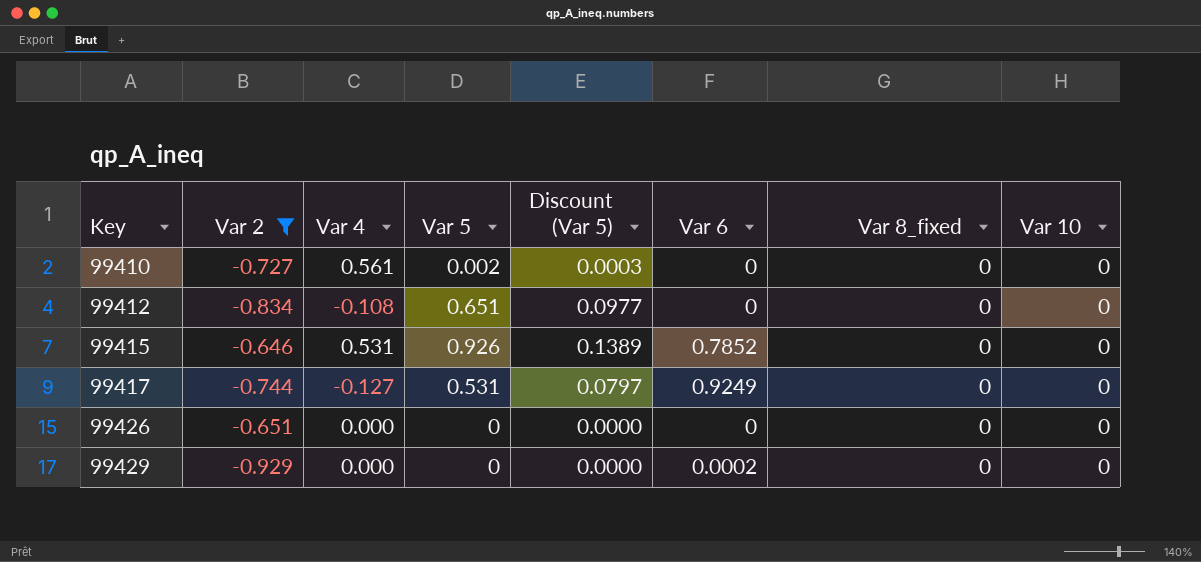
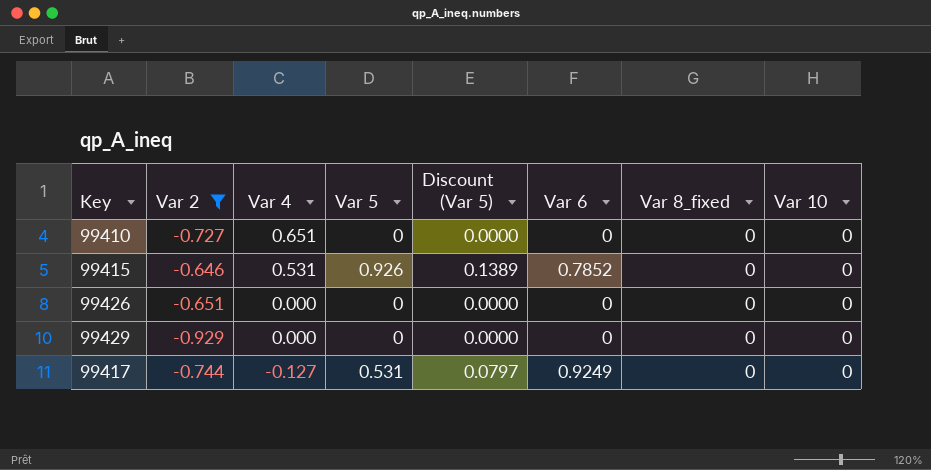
row order: Key ascending -> Var 4 descending
row 99412: -0.834 | -0.108 | 0.651 | 0.0977 | 0 | 0 | 0 -> none
99410 | Var 4: 0.561 -> 0.651
99410 | Var 5: 0.002 -> 0
99410 | Discount (Var 5): 0.0003 -> 0.0000
99429 | Var 6: 0.0002 -> 0

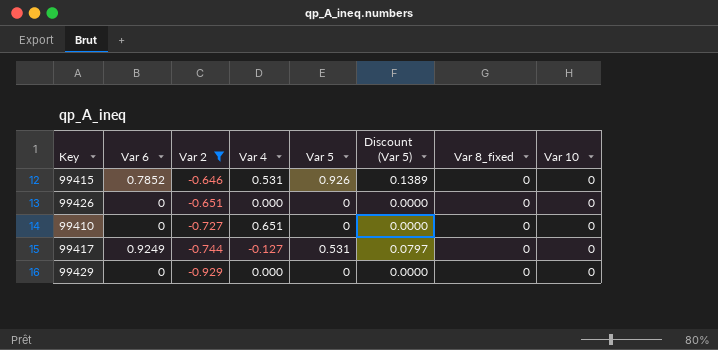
row order: Var 4 descending -> Var 2 descending
column Var 6 | position: 6 -> 2

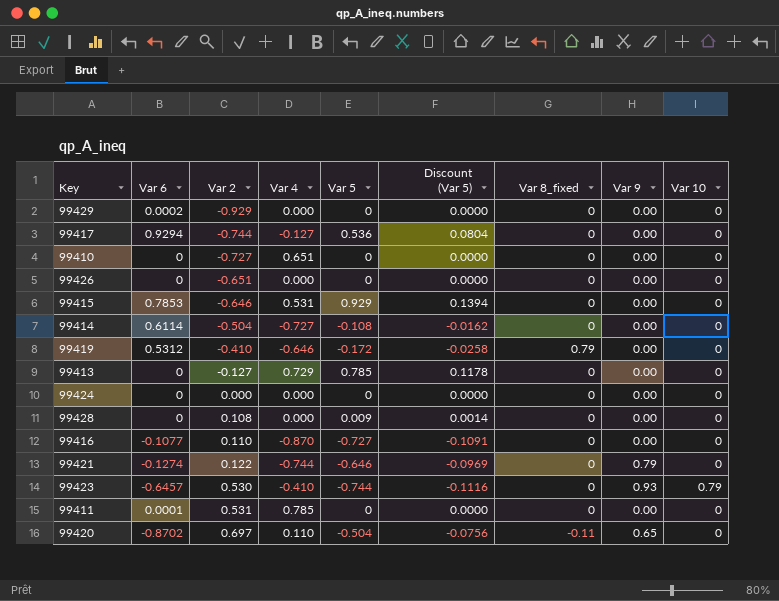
filter: Var 2 <= -0.646 -> none
row order: Var 2 descending -> Var 2 ascending
column Var 9 | position: none -> 8
99429 | Var 6: 0 -> 0.0002
99417 | Var 6: 0.9249 -> 0.9294
99417 | Var 5: 0.531 -> 0.536
99417 | Discount (Var 5): 0.0797 -> 0.0804
99415 | Var 6: 0.7852 -> 0.7853
99415 | Var 5: 0.926 -> 0.929
99415 | Discount (Var 5): 0.1389 -> 0.1394

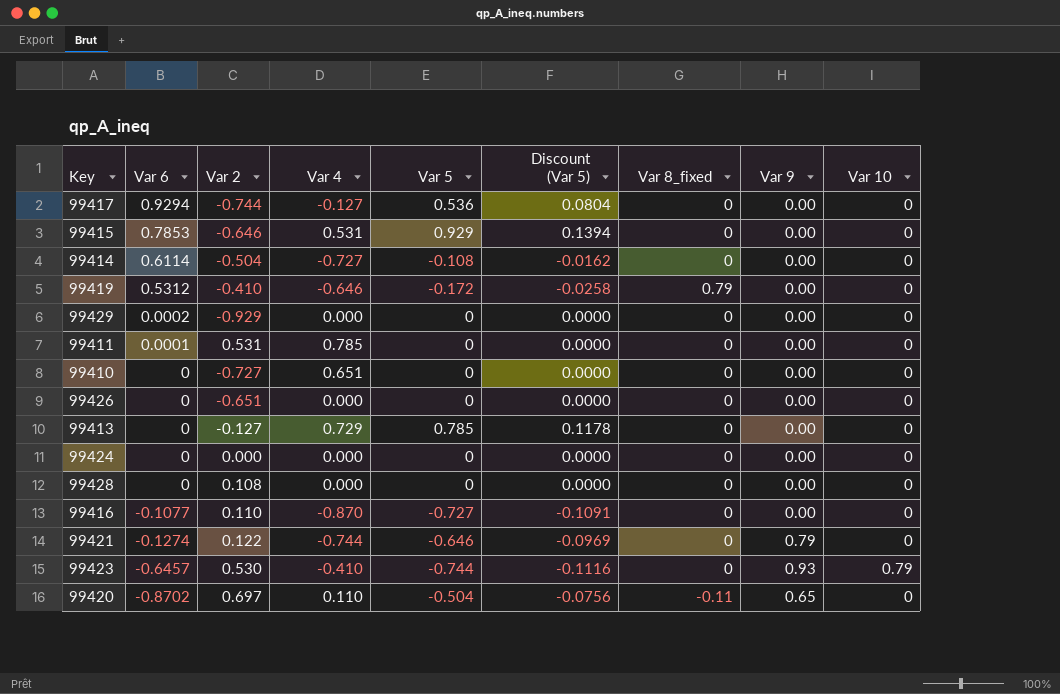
row order: Var 2 ascending -> Var 6 descending
99428 | Var 5: 0.009 -> 0
99428 | Discount (Var 5): 0.0014 -> 0.0000

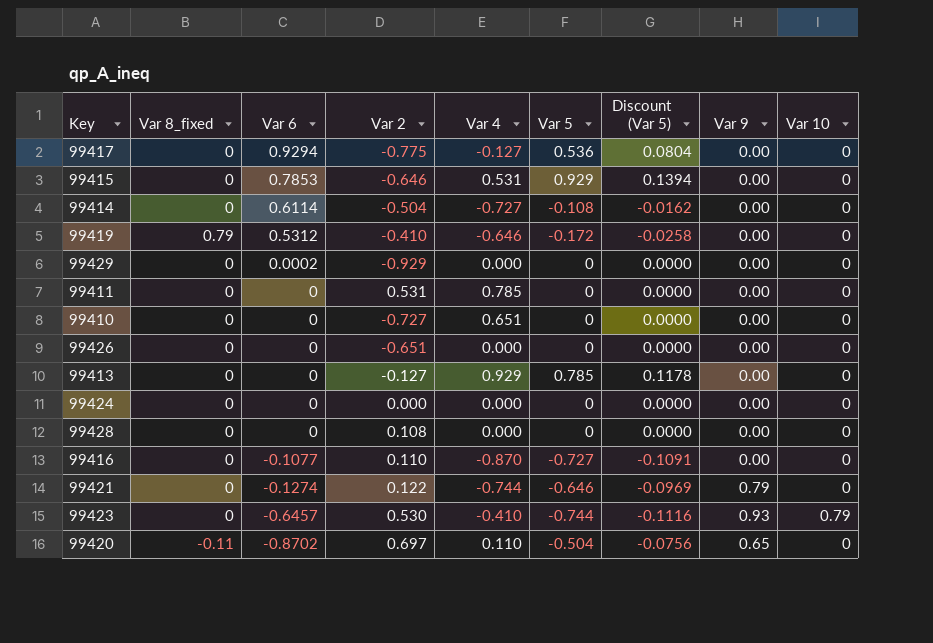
column Var 8_fixed | position: 7 -> 2
99417 | Var 2: -0.744 -> -0.775
99411 | Var 6: 0.0001 -> 0
99413 | Var 4: 0.729 -> 0.929

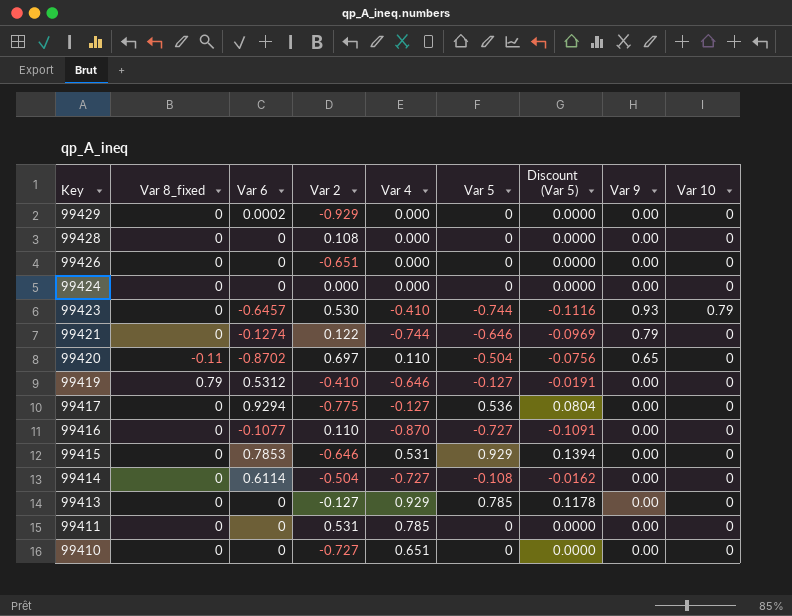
row order: Var 6 descending -> Key descending
99419 | Var 5: -0.172 -> -0.127
99419 | Discount (Var 5): -0.0258 -> -0.0191

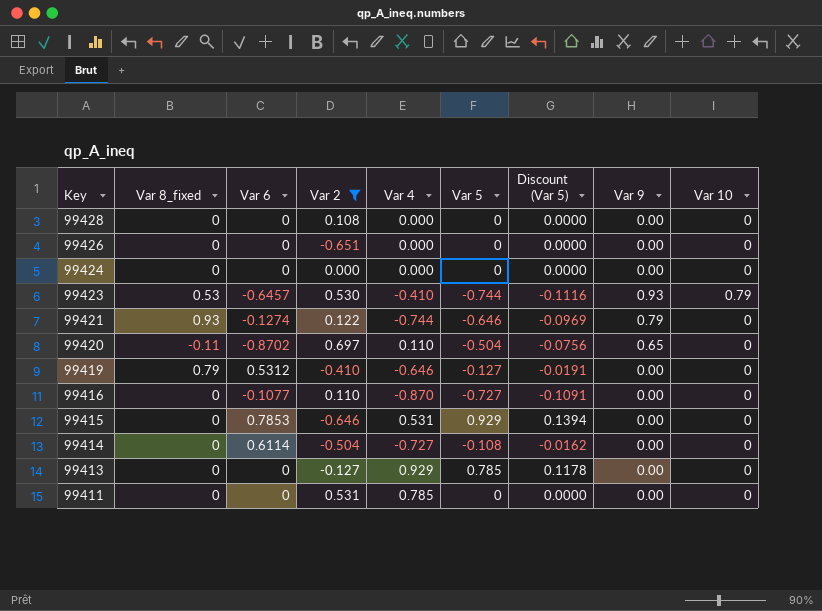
filter: none -> Var 2 >= -0.651
99423 | Var 8_fixed: 0 -> 0.53
99421 | Var 8_fixed: 0 -> 0.93

